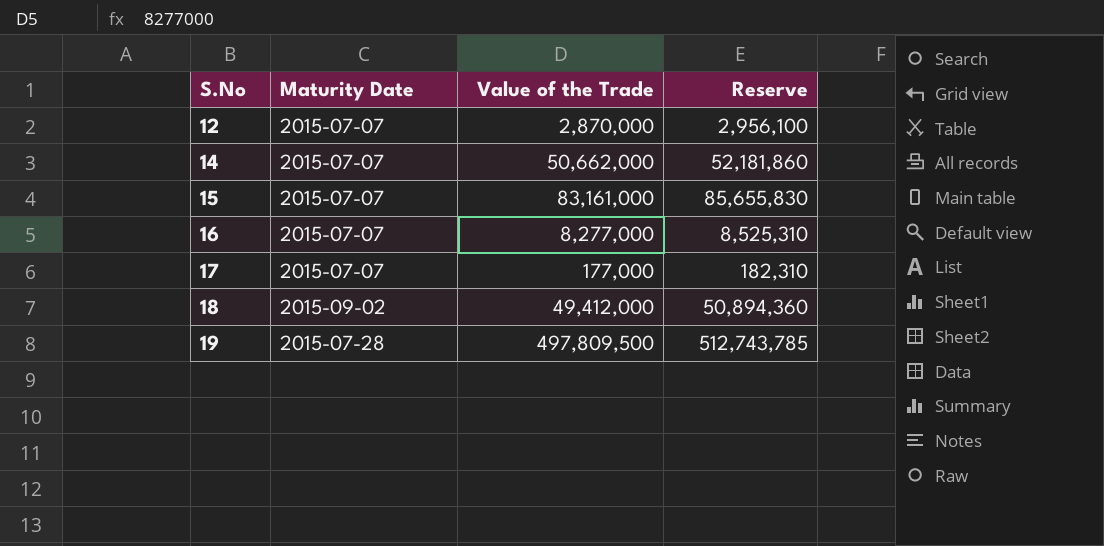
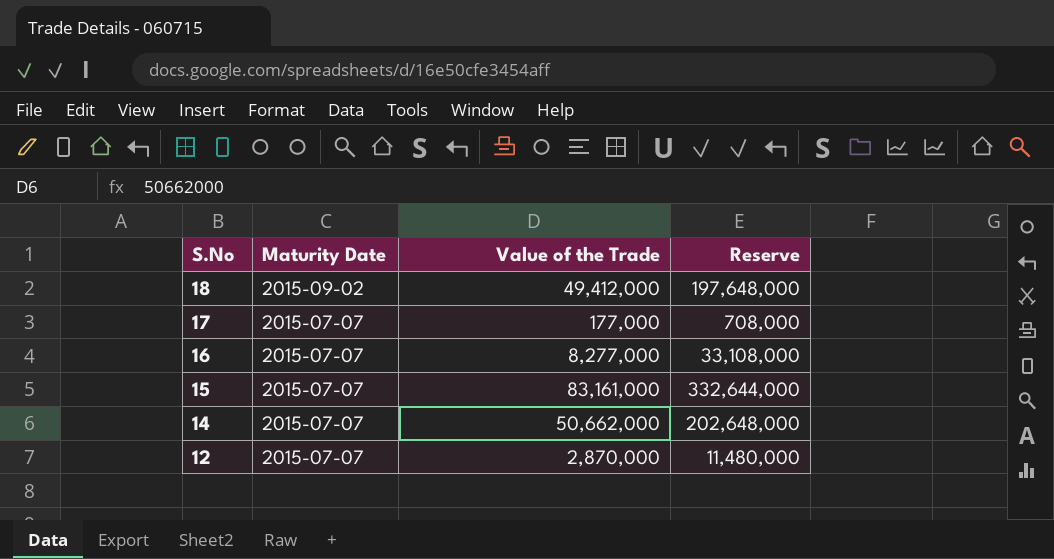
row order: S.No ascending -> S.No descending
column Reserve | formula: [Value of the Trade] * 1.03 -> [Value of the Trade] * 4
row 19: 2015-07-28 | 497,809,500 | 512,743,785 -> none

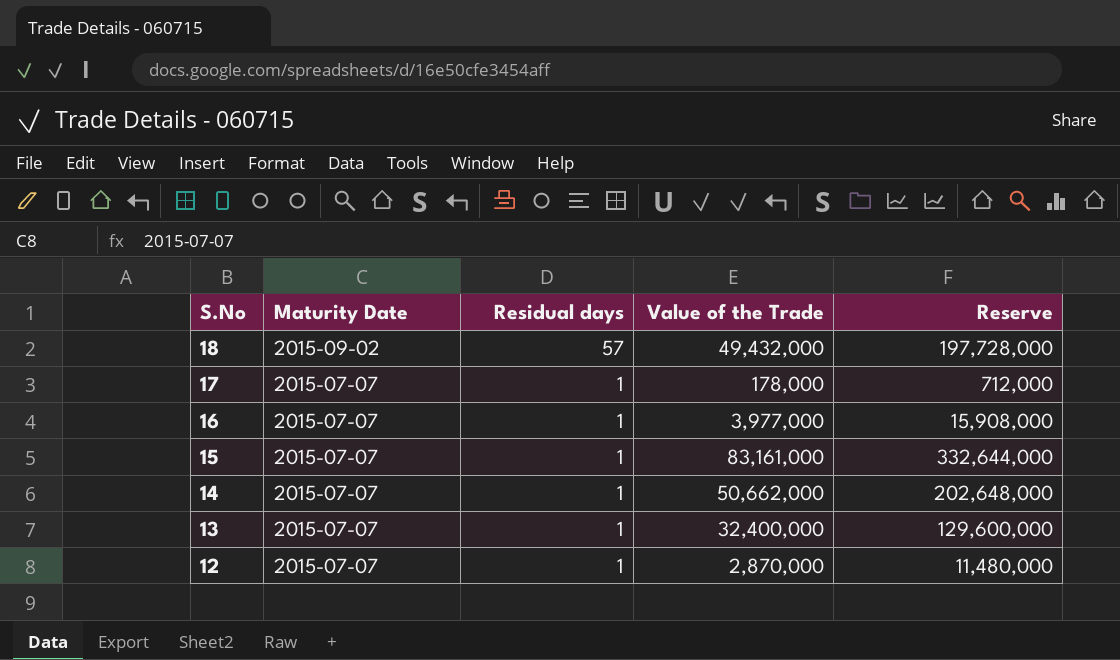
column Residual days | position: none -> 3
18 | Value of the Trade: 49,412,000 -> 49,432,000
18 | Reserve: 197,648,000 -> 197,728,000
17 | Value of the Trade: 177,000 -> 178,000
17 | Reserve: 708,000 -> 712,000
16 | Value of the Trade: 8,277,000 -> 3,977,000
16 | Reserve: 33,108,000 -> 15,908,000
row 13: none -> 2015-07-07 | 1 | 32,400,000 | 129,600,000

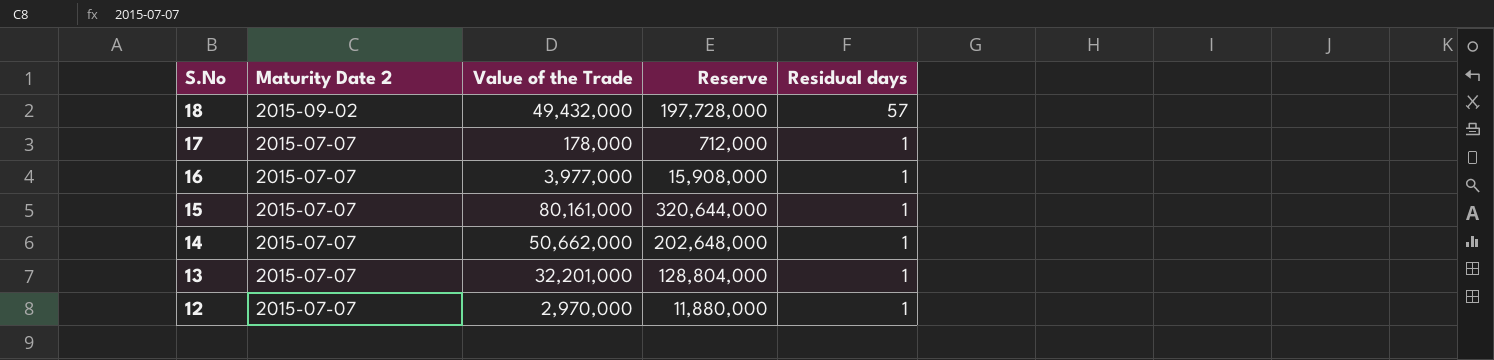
column name: Maturity Date -> Maturity Date 2
column Residual days | position: 3 -> 5
15 | Value of the Trade: 83,161,000 -> 80,161,000
15 | Reserve: 332,644,000 -> 320,644,000
13 | Value of the Trade: 32,400,000 -> 32,201,000
13 | Reserve: 129,600,000 -> 128,804,000
12 | Value of the Trade: 2,870,000 -> 2,970,000
12 | Reserve: 11,480,000 -> 11,880,000

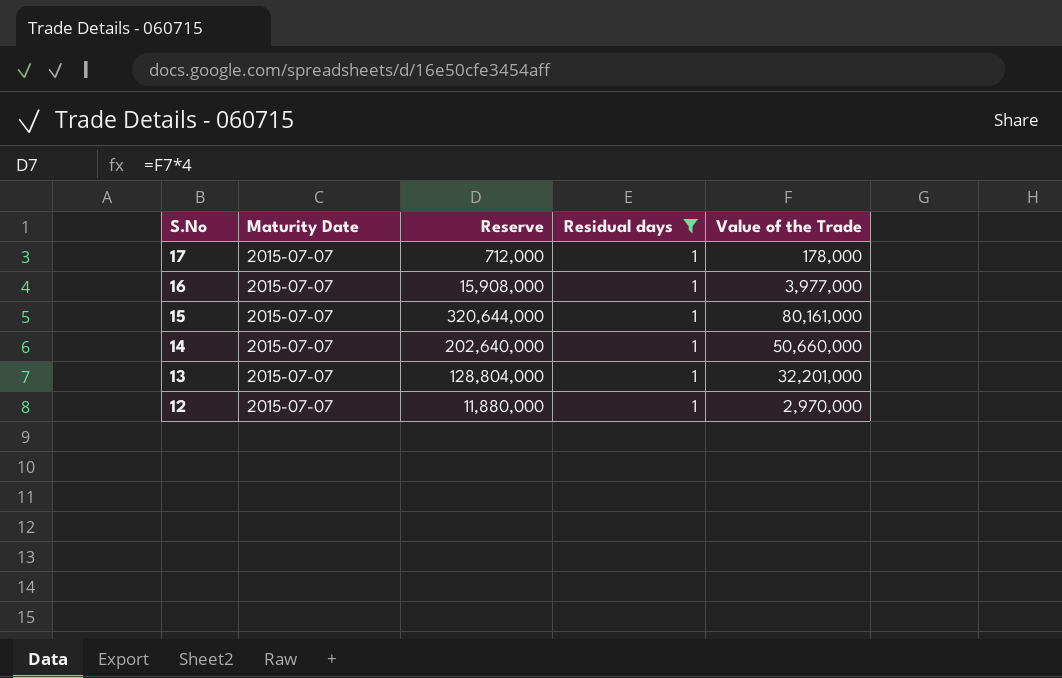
filter: none -> Residual days = 1
column name: Maturity Date 2 -> Maturity Date
column Value of the Trade | position: 3 -> 5
14 | Reserve: 202,648,000 -> 202,640,000
14 | Value of the Trade: 50,662,000 -> 50,660,000

